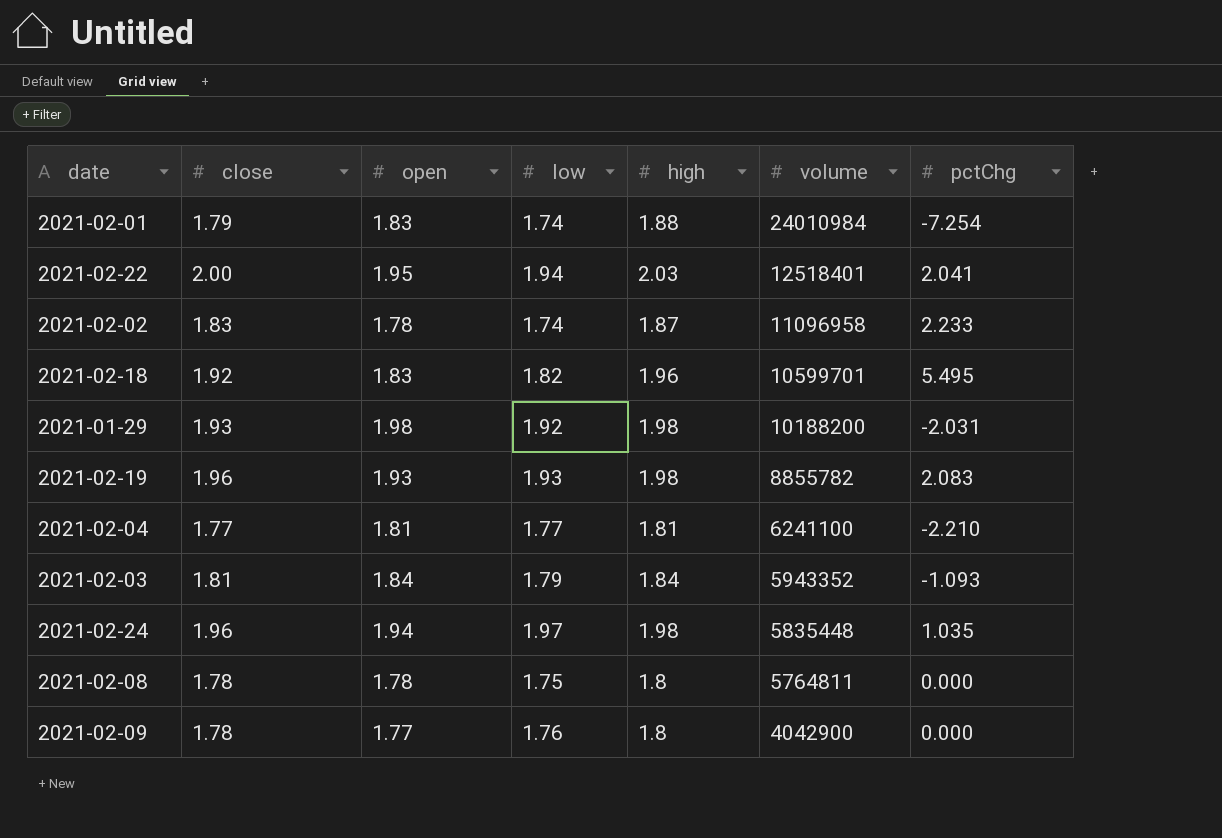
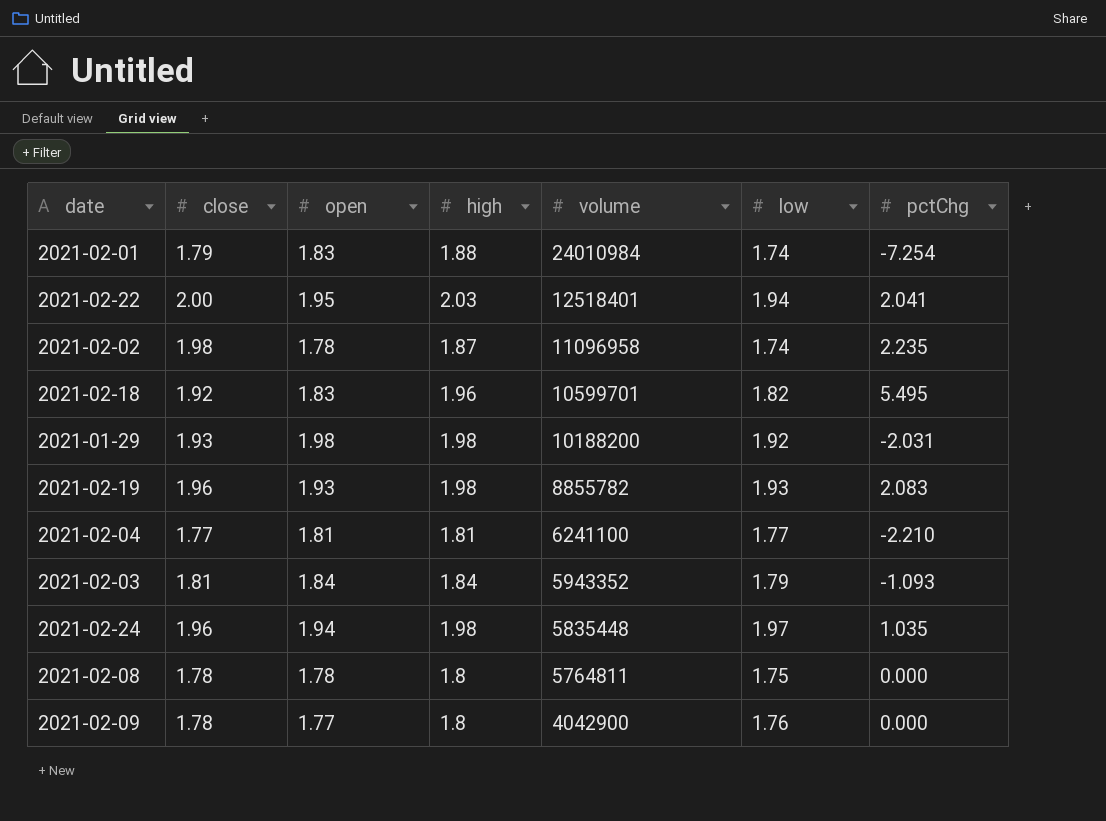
column low | position: 4 -> 6
2021-02-02 | close: 1.83 -> 1.98
2021-02-02 | pctChg: 2.233 -> 2.235

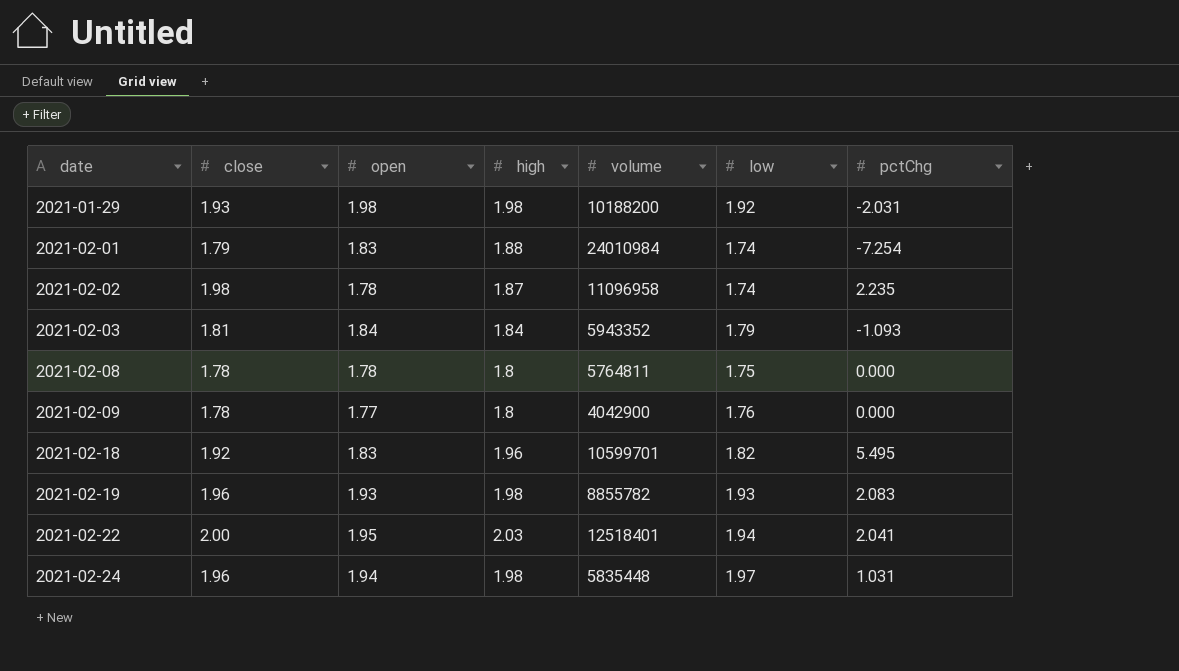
row order: volume descending -> date ascending
row 2021-02-04: 1.77 | 1.81 | 1.81 | 6241100 | 1.77 | -2.210 -> none
2021-02-24 | pctChg: 1.035 -> 1.031

